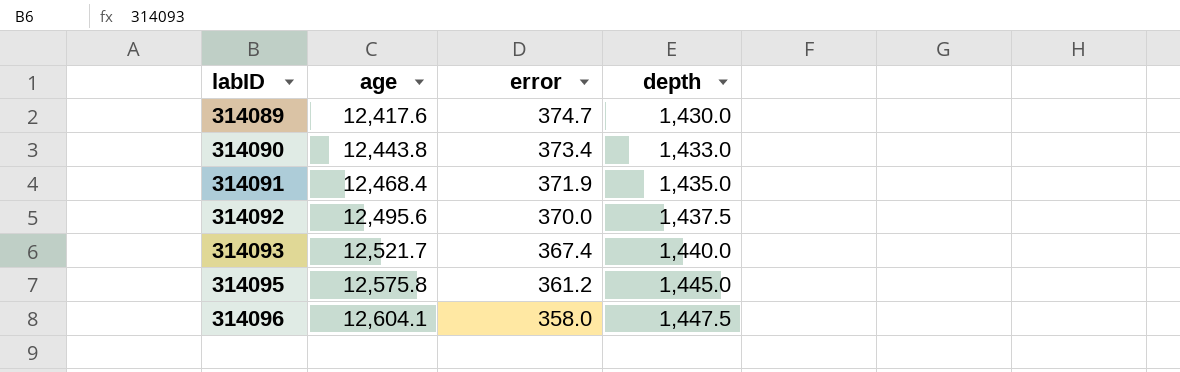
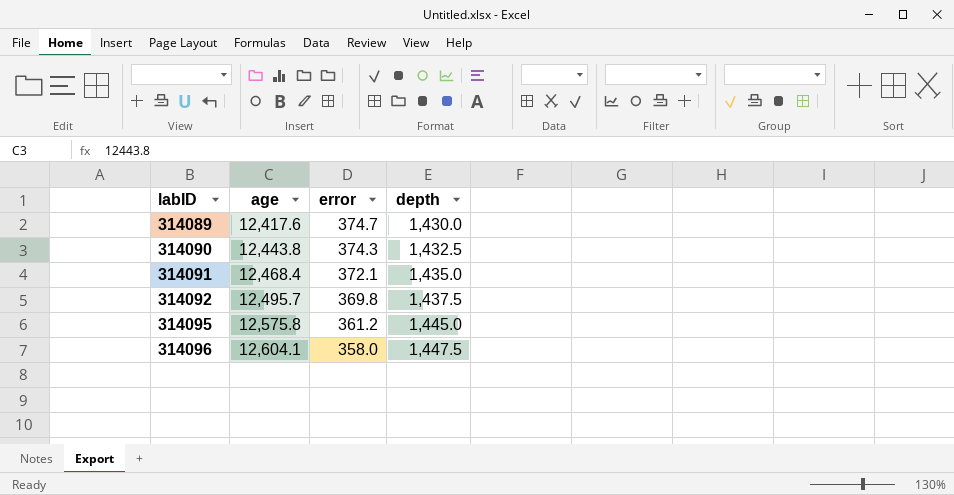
row 314093: 12,521.7 | 367.4 | 1,440.0 -> none
314090 | error: 373.4 -> 374.3
314090 | depth: 1,433.0 -> 1,432.5
314091 | error: 371.9 -> 372.1
314092 | age: 12,495.6 -> 12,495.7
314092 | error: 370.0 -> 369.8

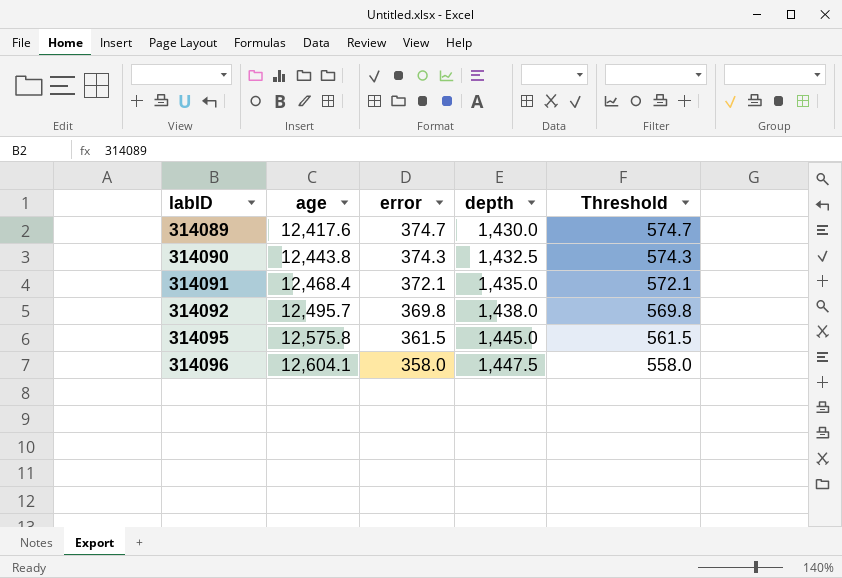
column Threshold | formula: none -> [error] + 200
314092 | depth: 1,437.5 -> 1,438.0
314095 | error: 361.2 -> 361.5

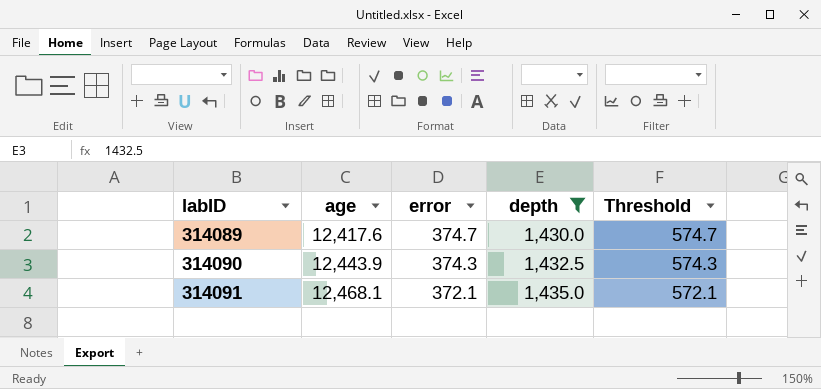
filter: none -> depth <= 1,435.0
314090 | age: 12,443.8 -> 12,443.9
314091 | age: 12,468.4 -> 12,468.1

